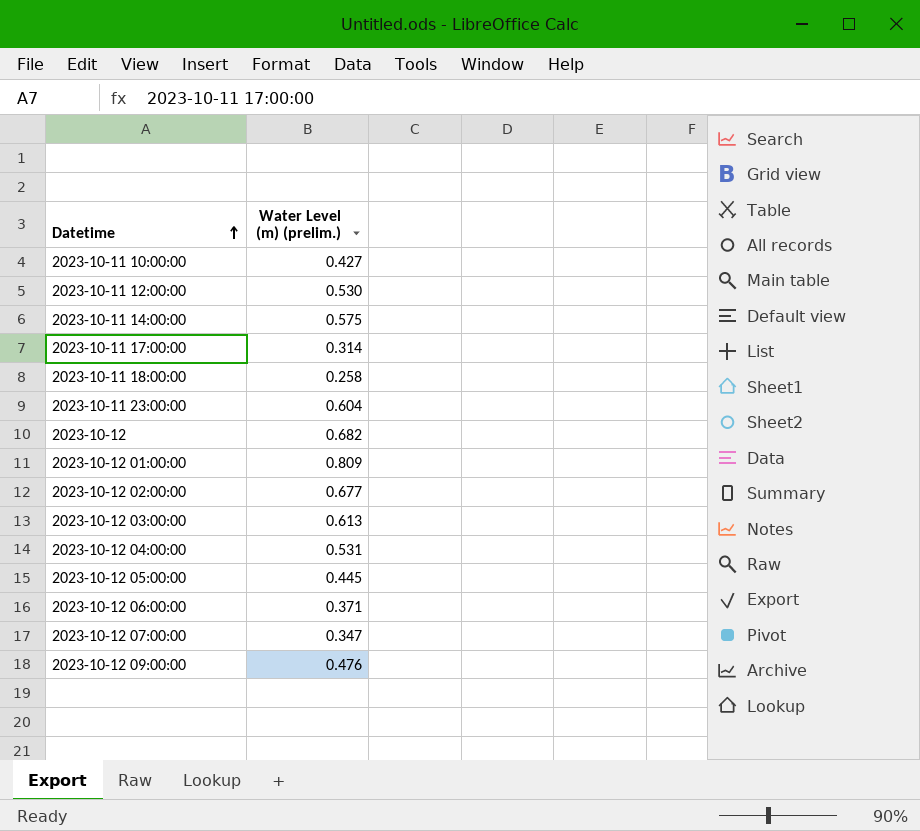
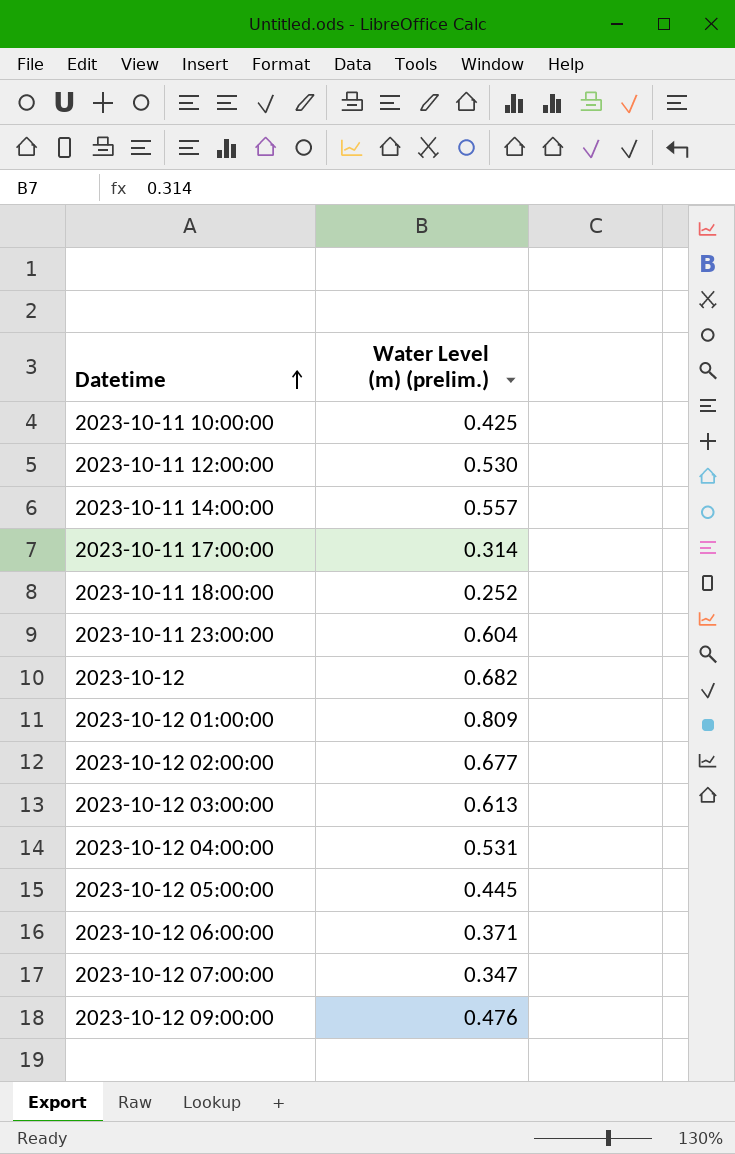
2023-10-11 10:00:00 | Water Level (m) (prelim.): 0.427 -> 0.425
2023-10-11 14:00:00 | Water Level (m) (prelim.): 0.575 -> 0.557
2023-10-11 18:00:00 | Water Level (m) (prelim.): 0.258 -> 0.252

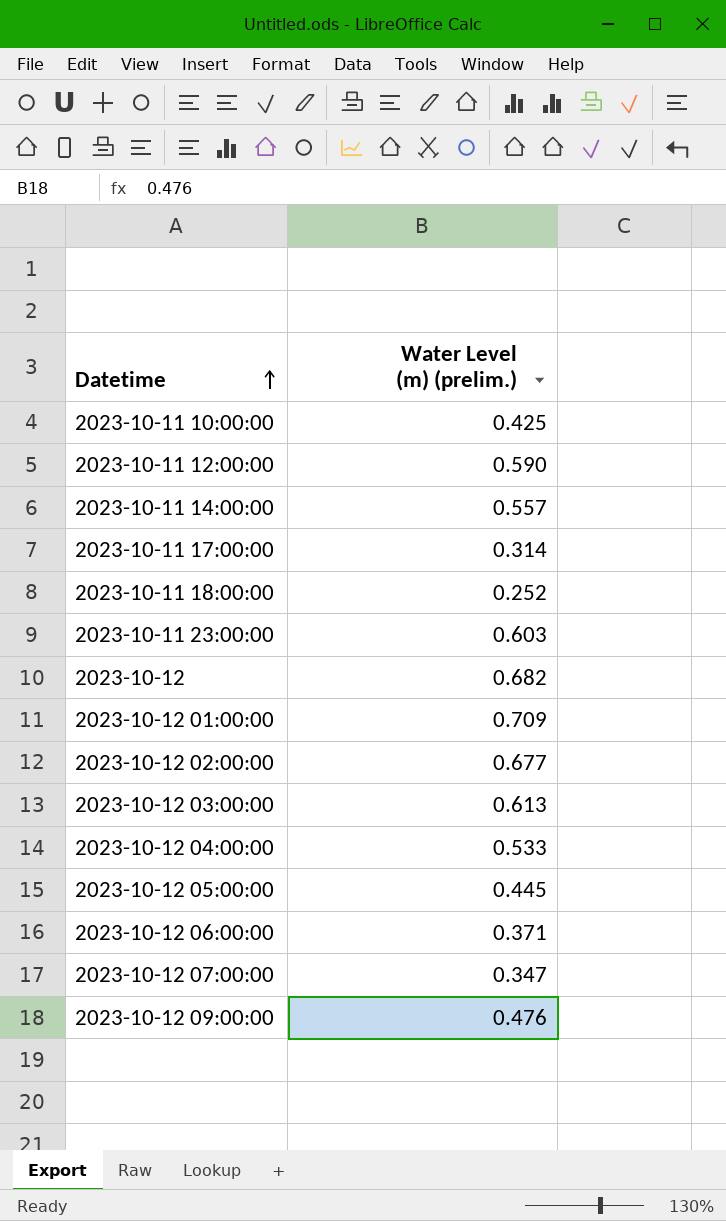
2023-10-11 12:00:00 | Water Level (m) (prelim.): 0.530 -> 0.590
2023-10-11 23:00:00 | Water Level (m) (prelim.): 0.604 -> 0.603
2023-10-12 01:00:00 | Water Level (m) (prelim.): 0.809 -> 0.709
2023-10-12 04:00:00 | Water Level (m) (prelim.): 0.531 -> 0.533

